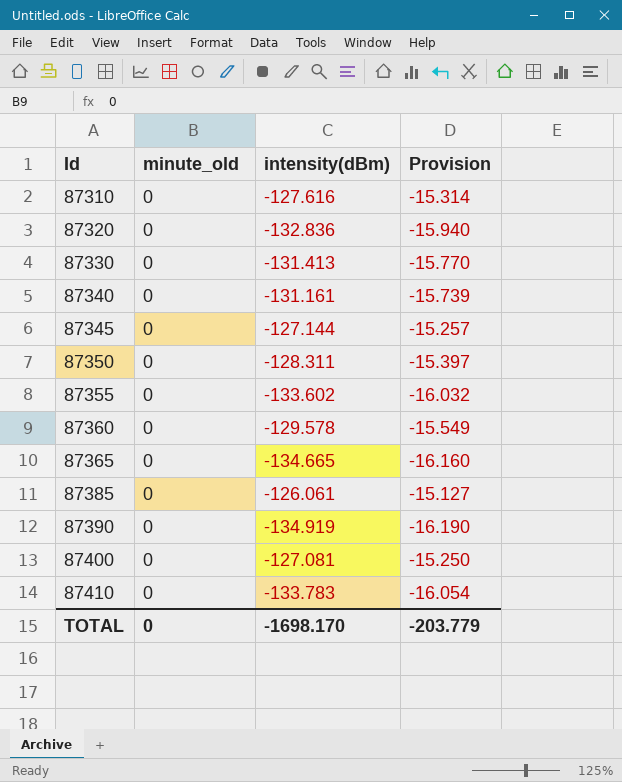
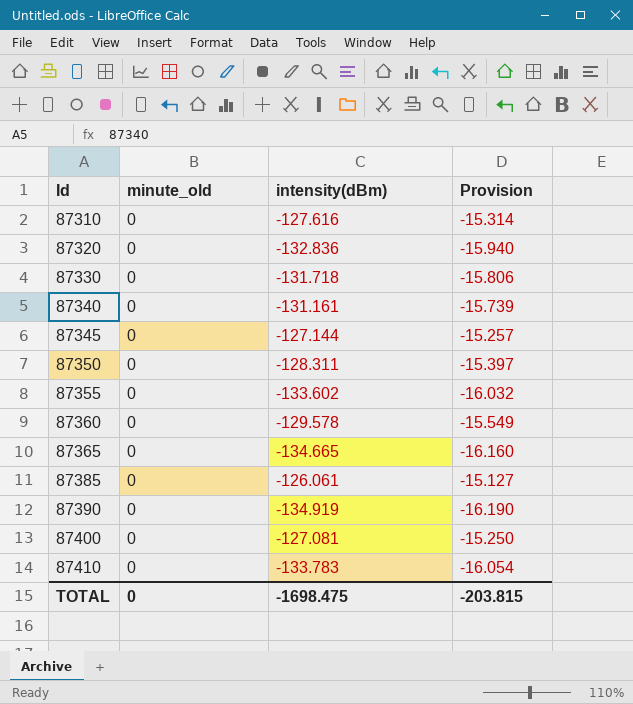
87330 | intensity(dBm): -131.413 -> -131.718
87330 | Provision: -15.770 -> -15.806
TOTAL | intensity(dBm): -1698.170 -> -1698.475
TOTAL | Provision: -203.779 -> -203.815

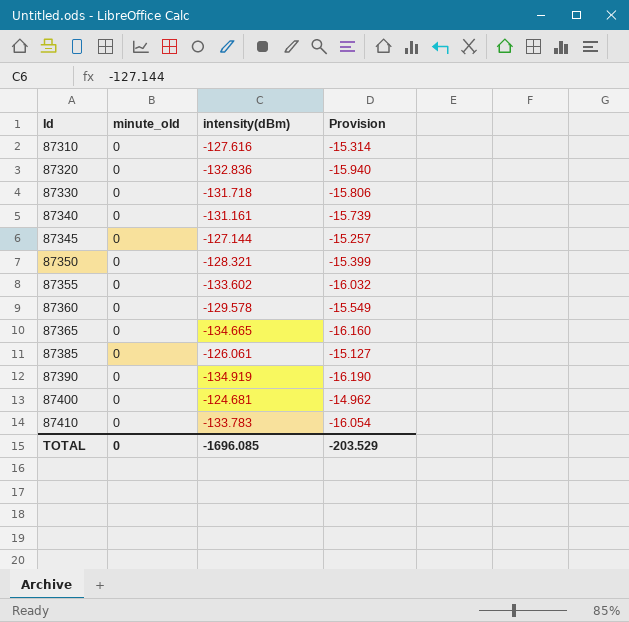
87350 | intensity(dBm): -128.311 -> -128.321
87350 | Provision: -15.397 -> -15.399
87400 | intensity(dBm): -127.081 -> -124.681
87400 | Provision: -15.250 -> -14.962
TOTAL | intensity(dBm): -1698.475 -> -1696.085
TOTAL | Provision: -203.815 -> -203.529

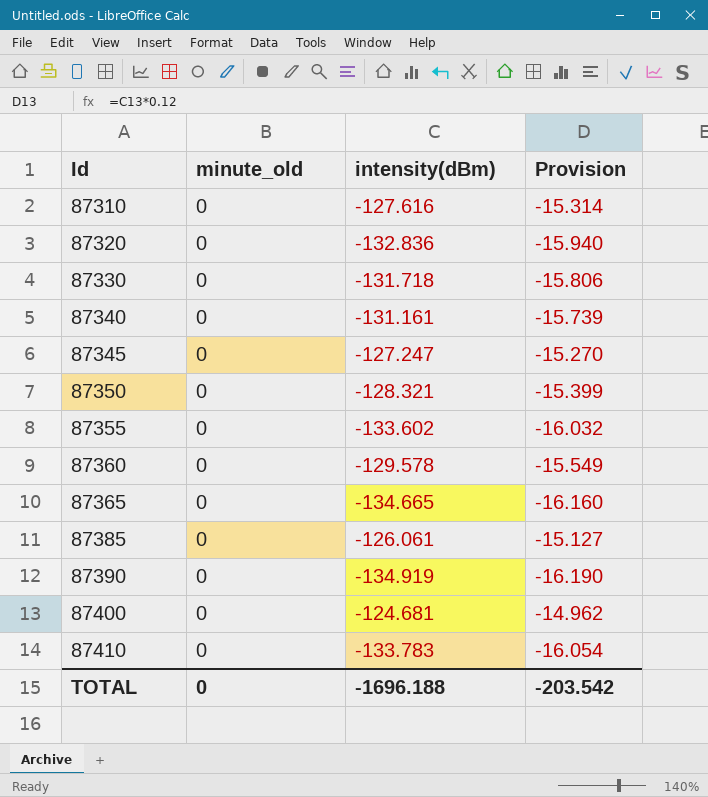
87345 | intensity(dBm): -127.144 -> -127.247
87345 | Provision: -15.257 -> -15.270
TOTAL | intensity(dBm): -1696.085 -> -1696.188
TOTAL | Provision: -203.529 -> -203.542

